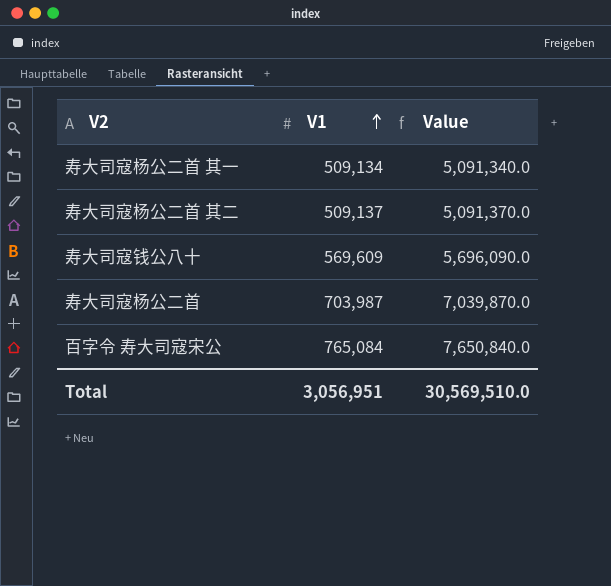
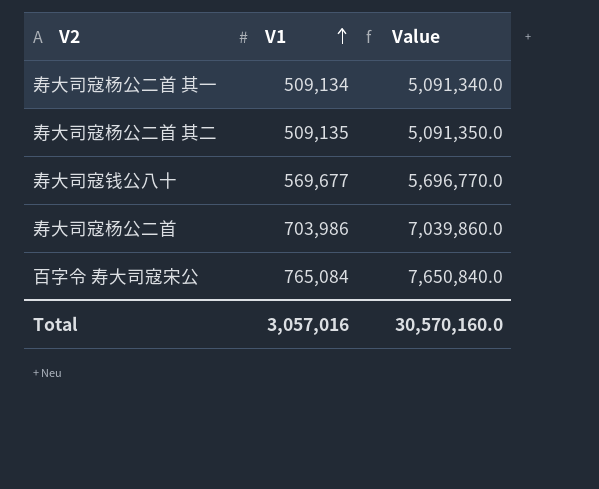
寿大司寇杨公二首 其二 | V1: 509,137 -> 509,135
寿大司寇杨公二首 其二 | Value: 5,091,370.0 -> 5,091,350.0
寿大司寇钱公八十 | V1: 569,609 -> 569,677
寿大司寇钱公八十 | Value: 5,696,090.0 -> 5,696,770.0
寿大司寇杨公二首 | V1: 703,987 -> 703,986
寿大司寇杨公二首 | Value: 7,039,870.0 -> 7,039,860.0
Total | V1: 3,056,951 -> 3,057,016
Total | Value: 30,569,510.0 -> 30,570,160.0

